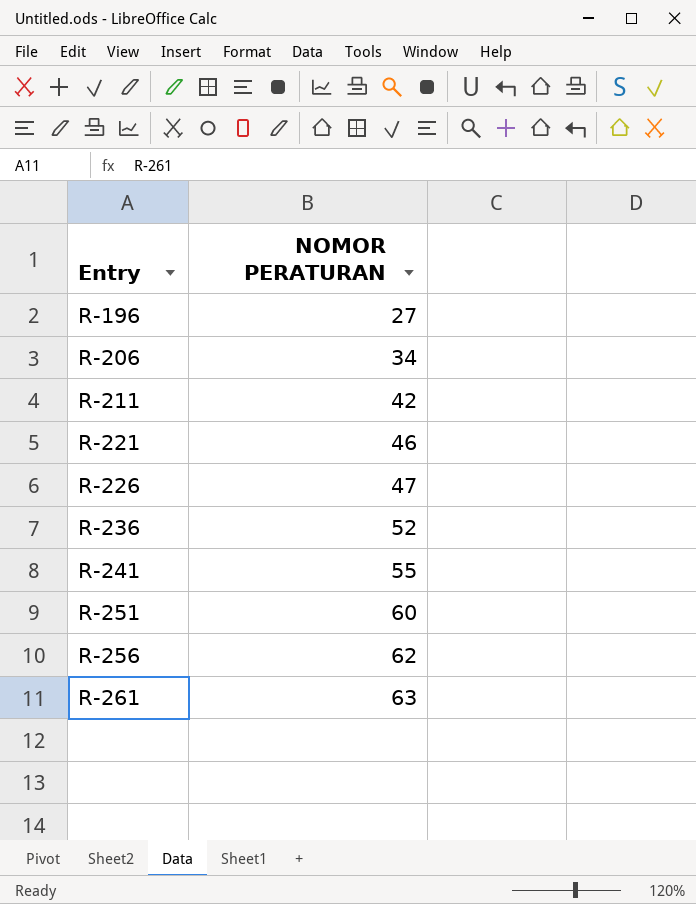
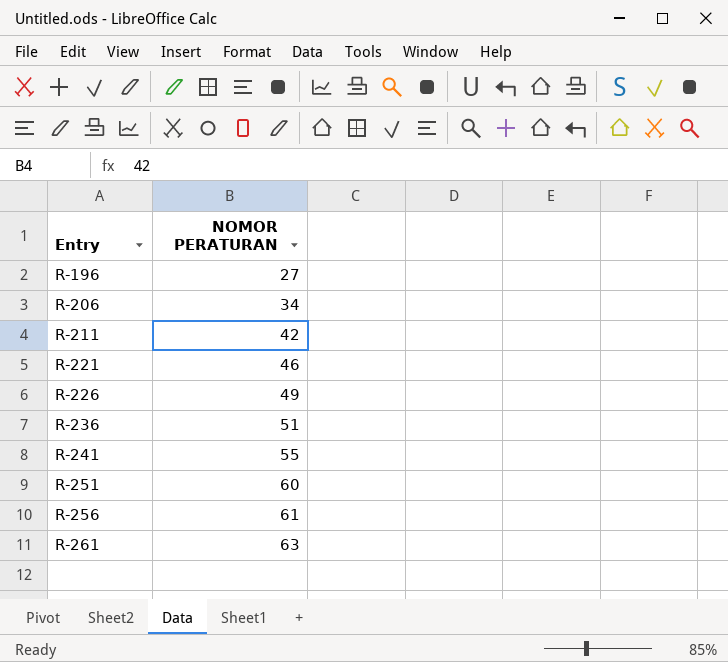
R-226 | NOMOR PERATURAN: 47 -> 49
R-236 | NOMOR PERATURAN: 52 -> 51
R-256 | NOMOR PERATURAN: 62 -> 61

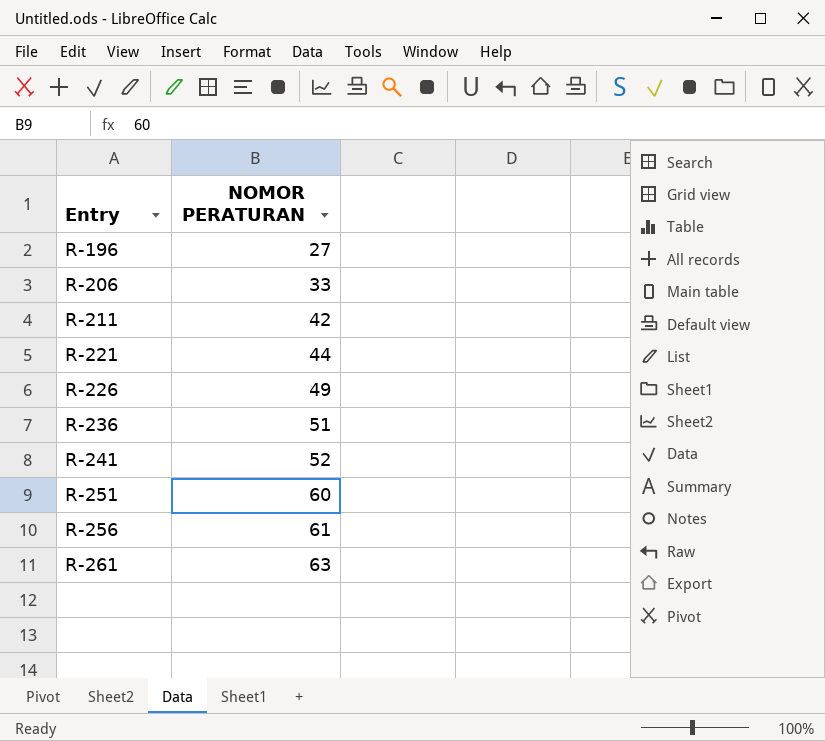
R-206 | NOMOR PERATURAN: 34 -> 33
R-221 | NOMOR PERATURAN: 46 -> 44
R-241 | NOMOR PERATURAN: 55 -> 52

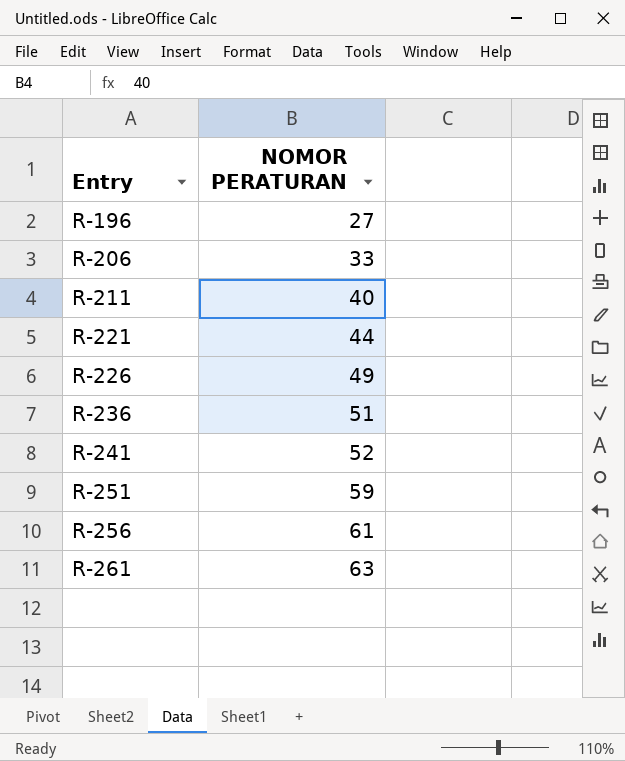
R-211 | NOMOR PERATURAN: 42 -> 40
R-251 | NOMOR PERATURAN: 60 -> 59

